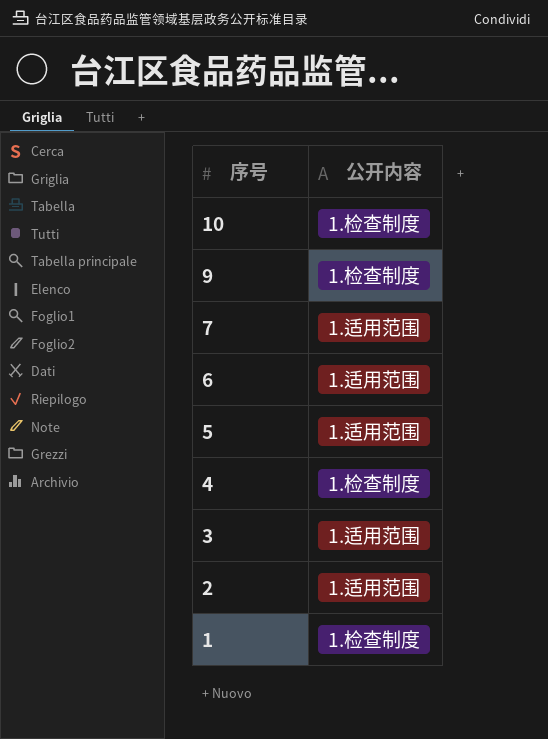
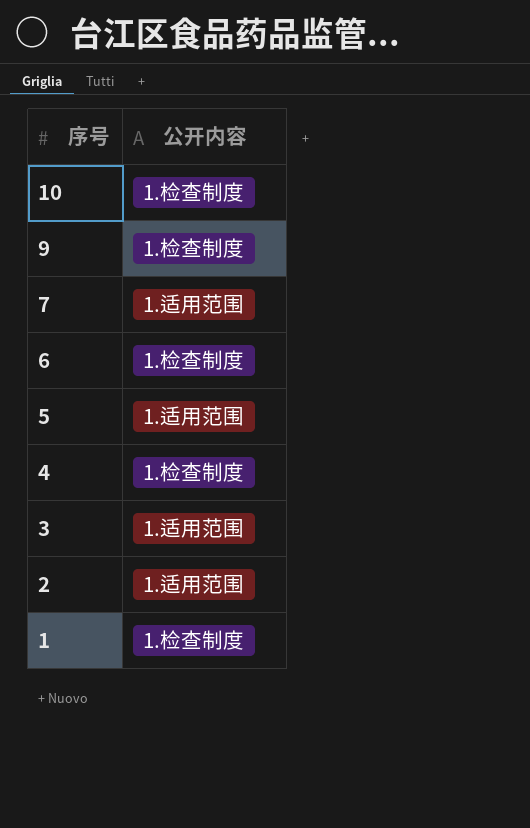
6 | 公开内容: 1.适用范围 -> 1.检查制度

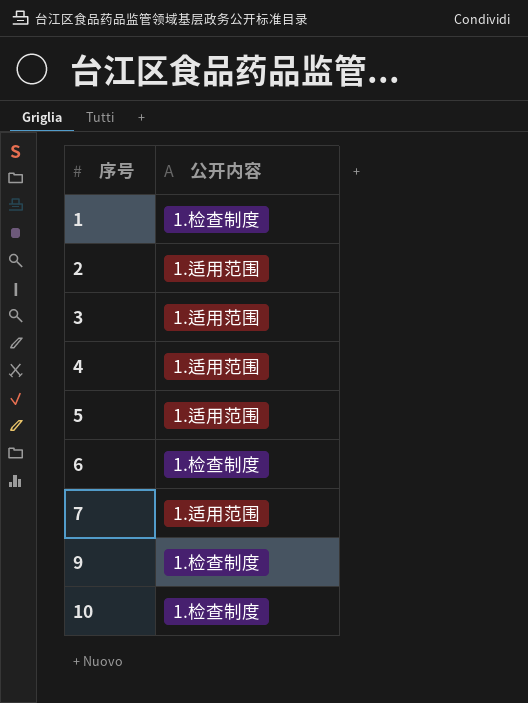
row order: 序号 descending -> 序号 ascending
4 | 公开内容: 1.检查制度 -> 1.适用范围

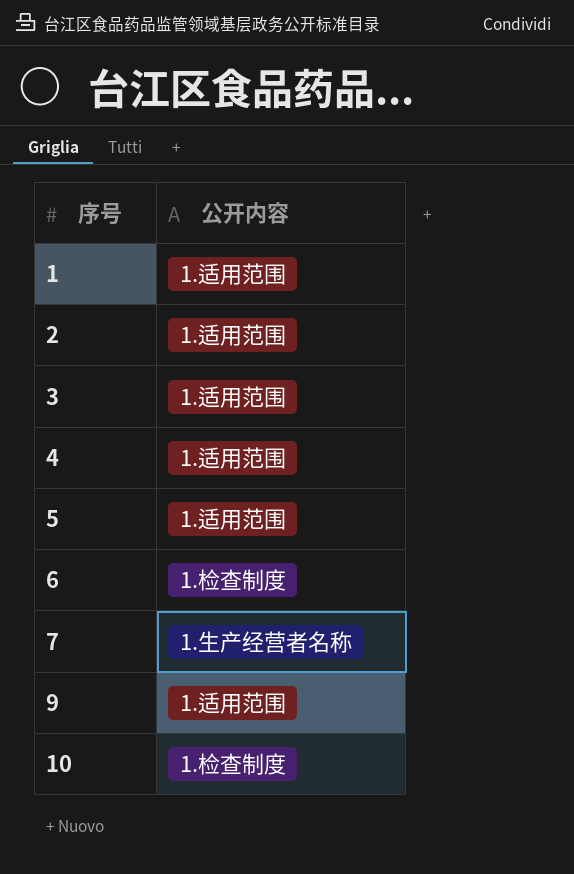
1 | 公开内容: 1.检查制度 -> 1.适用范围
7 | 公开内容: 1.适用范围 -> 1.生产经营者名称
9 | 公开内容: 1.检查制度 -> 1.适用范围

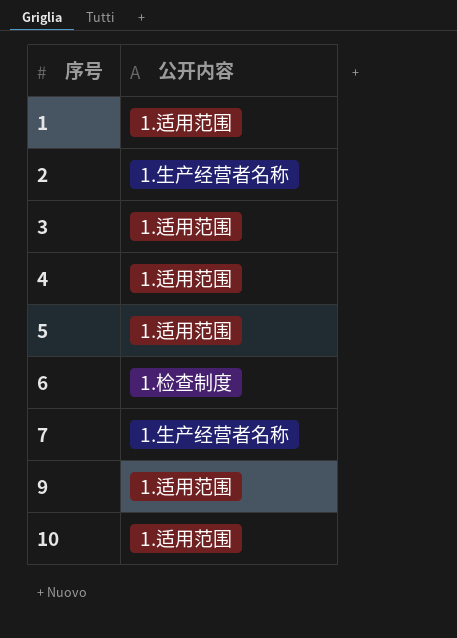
2 | 公开内容: 1.适用范围 -> 1.生产经营者名称
10 | 公开内容: 1.检查制度 -> 1.适用范围

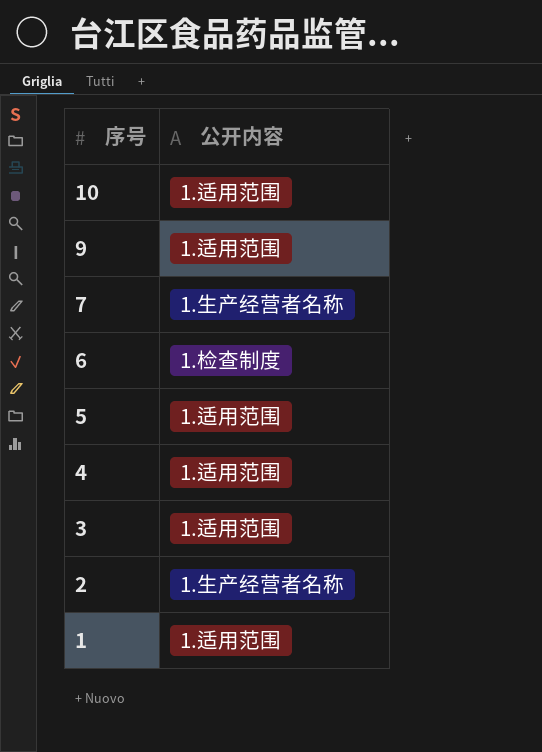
row order: 序号 ascending -> 序号 descending

